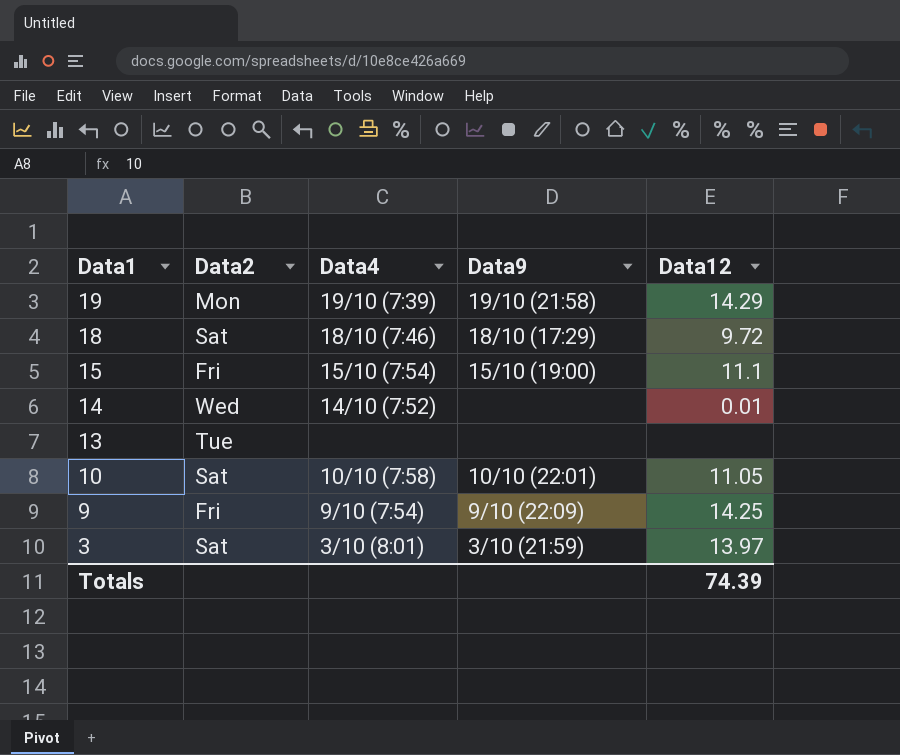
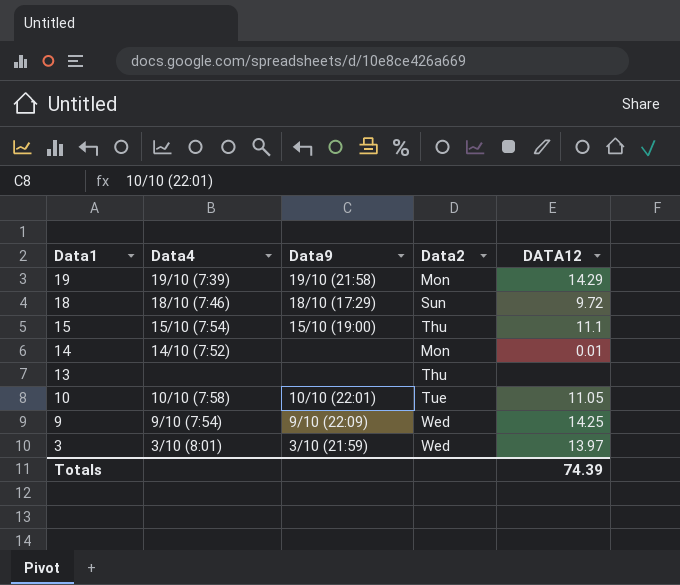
column Data2 | position: 2 -> 4
column name: Data12 -> DATA12
18 | Data2: Sat -> Sun
15 | Data2: Fri -> Thu
14 | Data2: Wed -> Mon
13 | Data2: Tue -> Thu
10 | Data2: Sat -> Tue
9 | Data2: Fri -> Wed
3 | Data2: Sat -> Wed

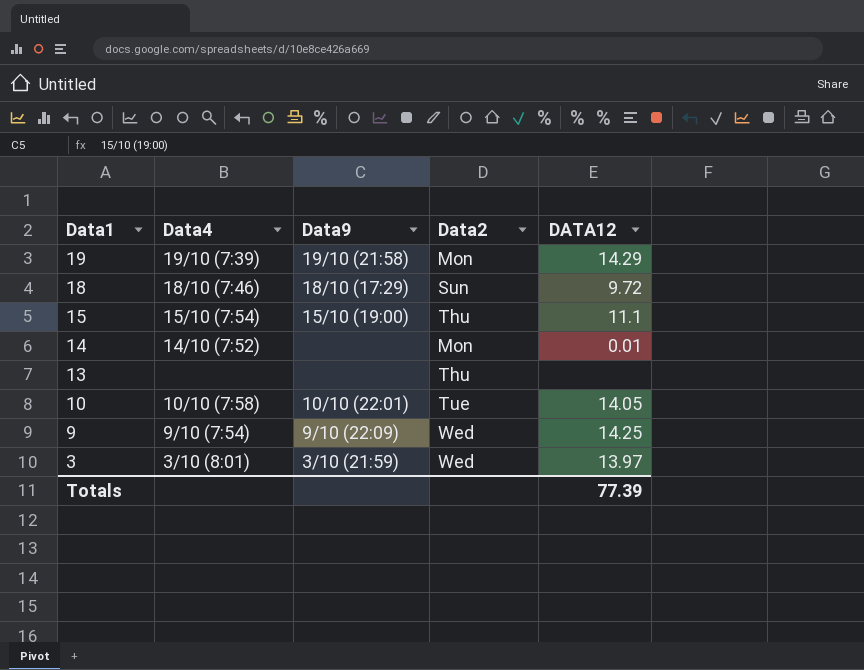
10 | DATA12: 11.05 -> 14.05
Totals | DATA12: 74.39 -> 77.39

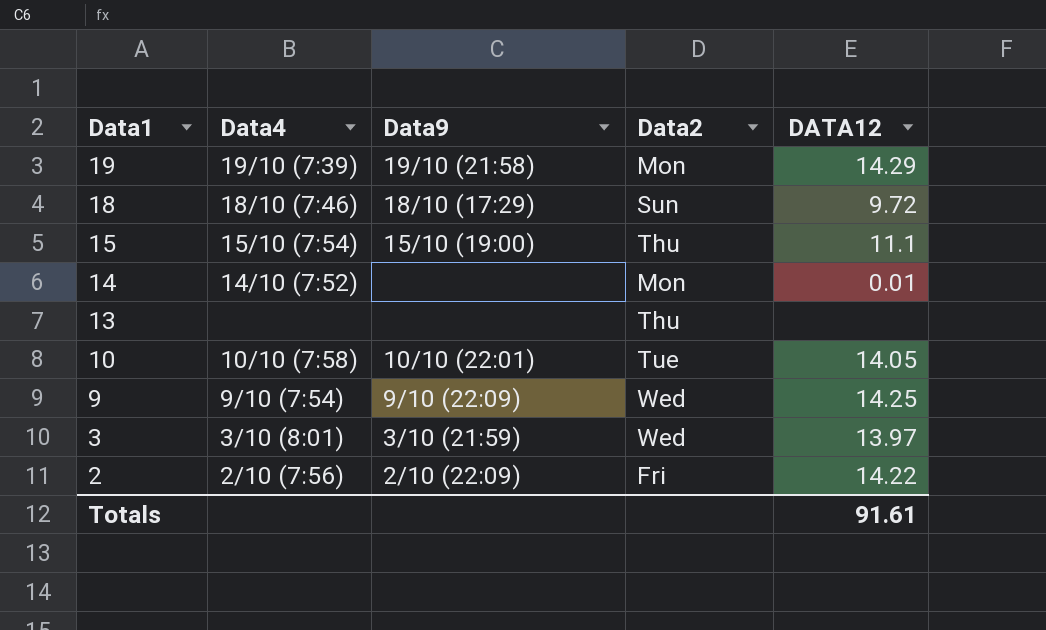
row 2: none -> 2/10 (7:56) | 2/10 (22:09) | Fri | 14.22
Totals | DATA12: 77.39 -> 91.61

